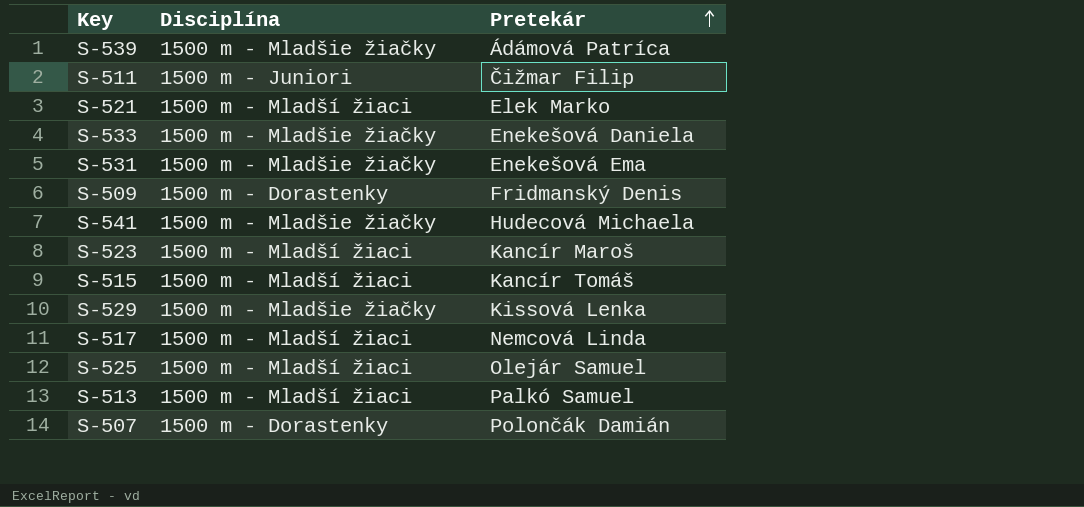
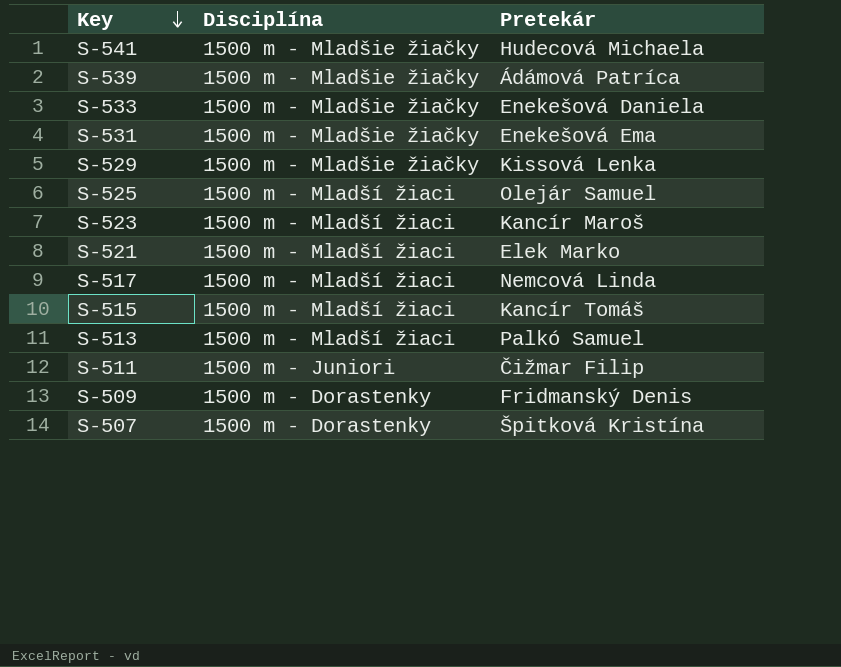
row order: Pretekár ascending -> Key descending
S-507 | Pretekár: Polončák Damián -> Špitková Kristína

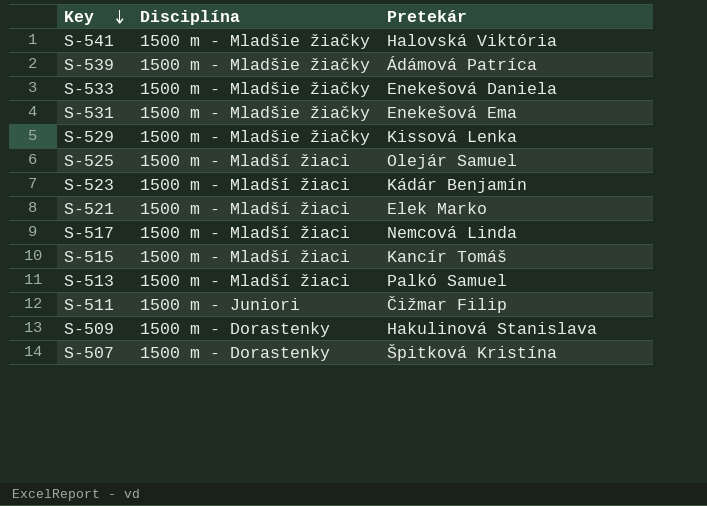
S-541 | Pretekár: Hudecová Michaela -> Halovská Viktória
S-523 | Pretekár: Kancír Maroš -> Kádár Benjamín
S-509 | Pretekár: Fridmanský Denis -> Hakulinová Stanislava

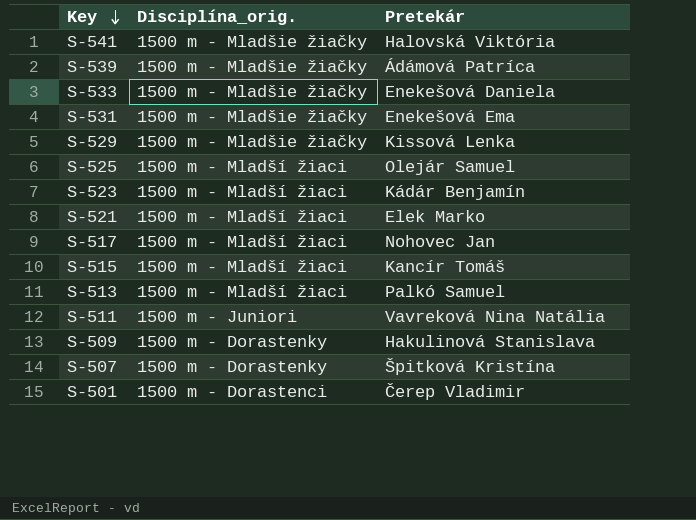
column name: Disciplína -> Disciplína_orig.
S-517 | Pretekár: Nemcová Linda -> Nohovec Jan
S-511 | Pretekár: Čižmar Filip -> Vavreková Nina Natália
row S-501: none -> 1500 m - Dorastenci | Čerep Vladimir

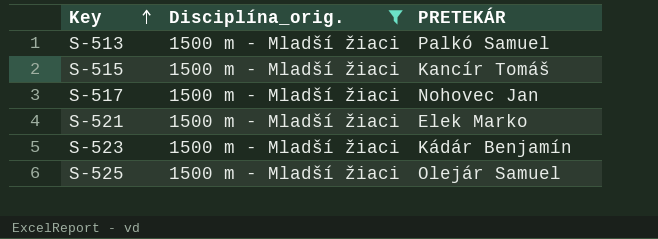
filter: none -> Disciplína_orig. = 1500 m - Mladší žiaci
row order: Key descending -> Key ascending
column name: Pretekár -> PRETEKÁR

